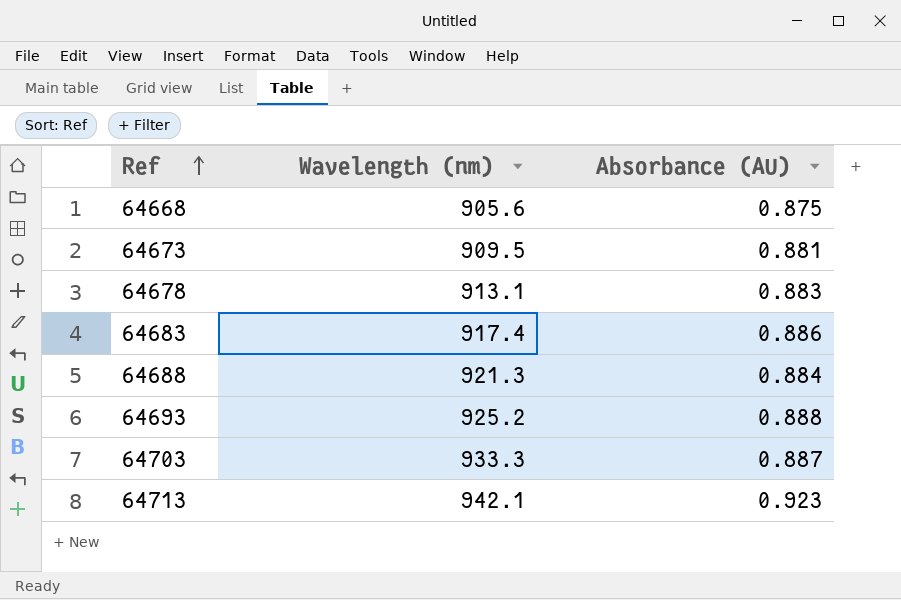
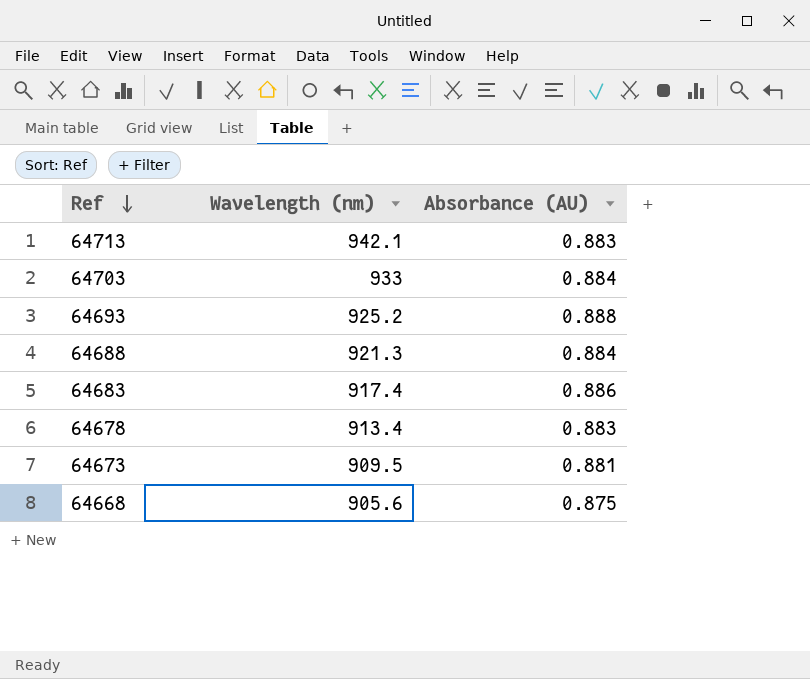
row order: Ref ascending -> Ref descending
64713 | Absorbance (AU): 0.923 -> 0.883
64703 | Wavelength (nm): 933.3 -> 933
64703 | Absorbance (AU): 0.887 -> 0.884
64678 | Wavelength (nm): 913.1 -> 913.4

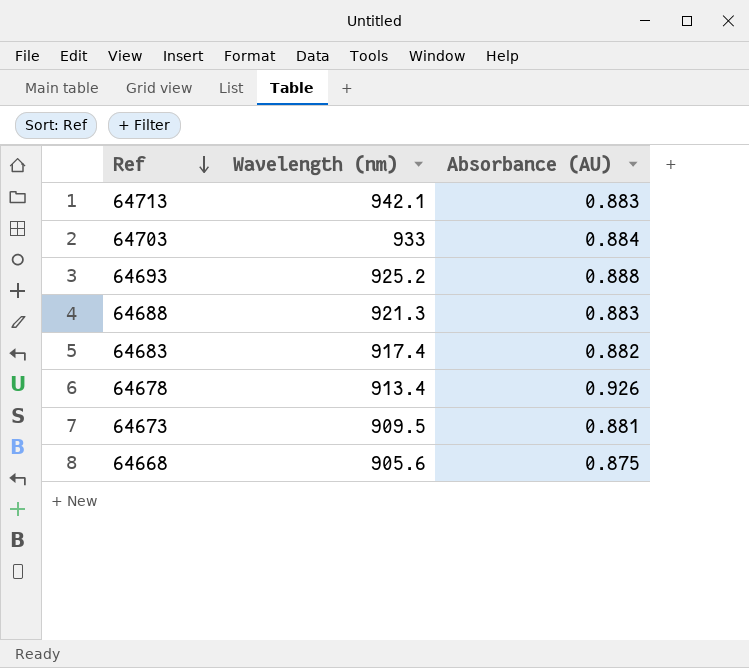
64688 | Absorbance (AU): 0.884 -> 0.883
64683 | Absorbance (AU): 0.886 -> 0.882
64678 | Absorbance (AU): 0.883 -> 0.926

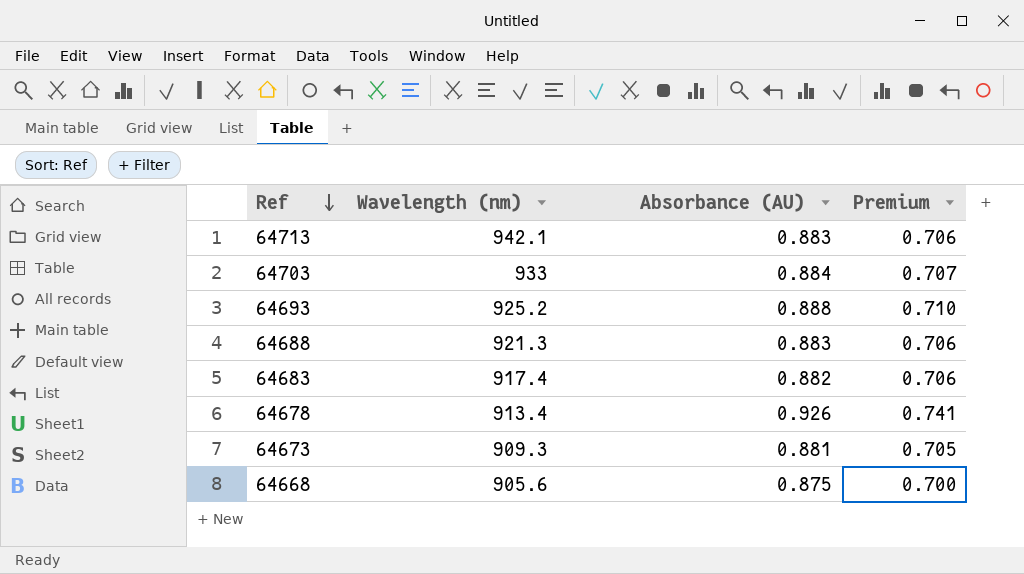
column Premium | formula: none -> [Absorbance (AU)] * 0.8
64673 | Wavelength (nm): 909.5 -> 909.3

